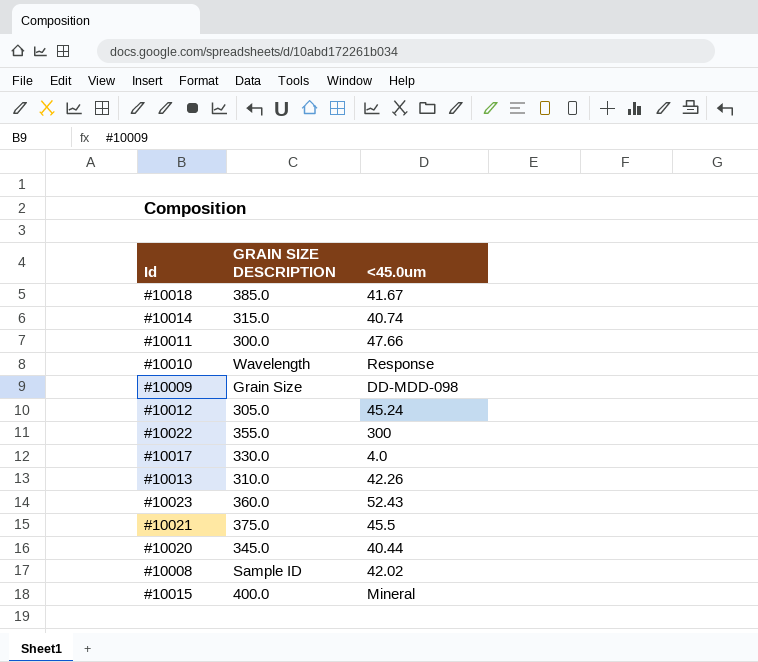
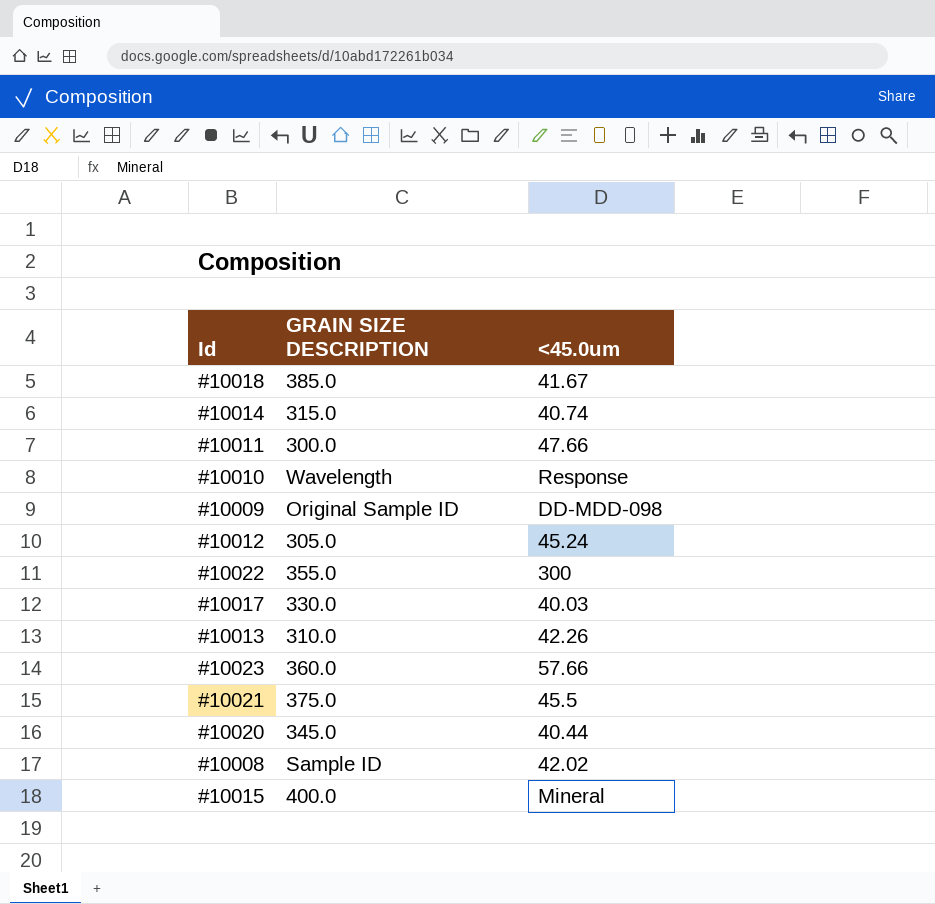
#10009 | GRAIN SIZE DESCRIPTION: Grain Size -> Original Sample ID
#10017 | <45.0um: 4.0 -> 40.03
#10023 | <45.0um: 52.43 -> 57.66

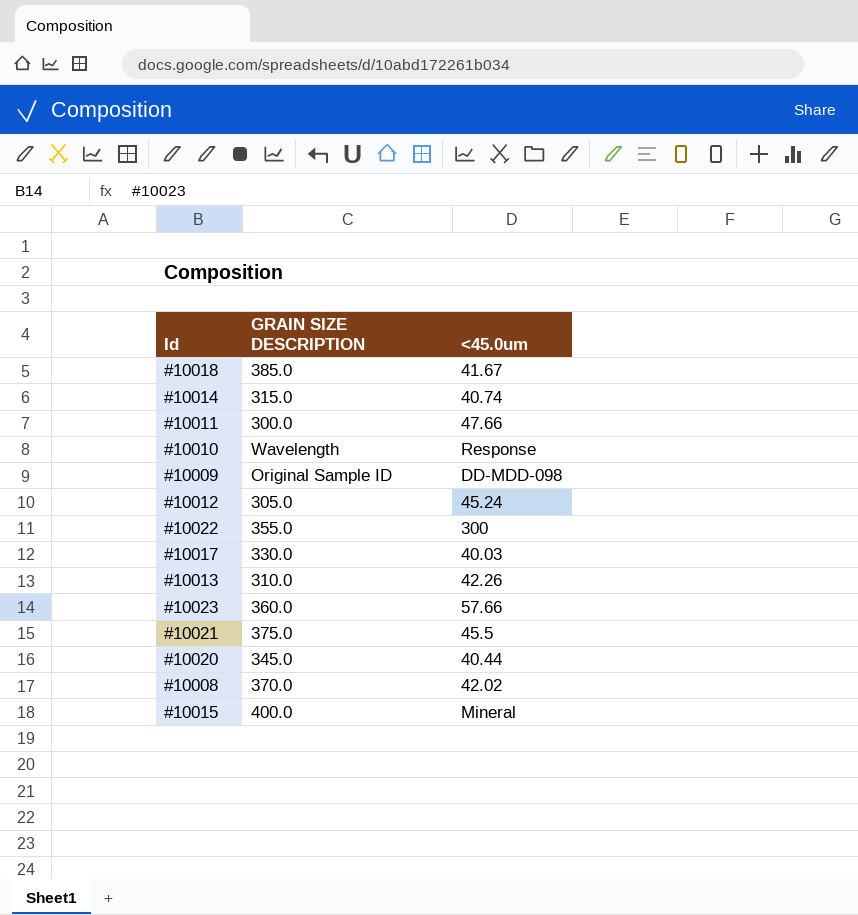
#10008 | GRAIN SIZE DESCRIPTION: Sample ID -> 370.0

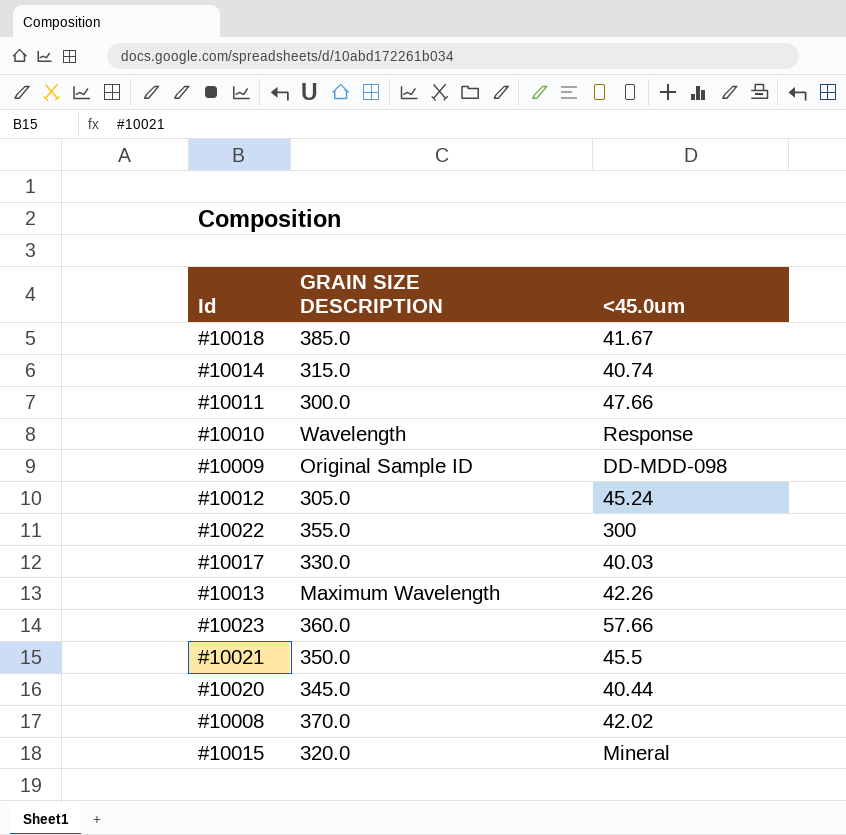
#10013 | GRAIN SIZE DESCRIPTION: 310.0 -> Maximum Wavelength
#10021 | GRAIN SIZE DESCRIPTION: 375.0 -> 350.0
#10015 | GRAIN SIZE DESCRIPTION: 400.0 -> 320.0

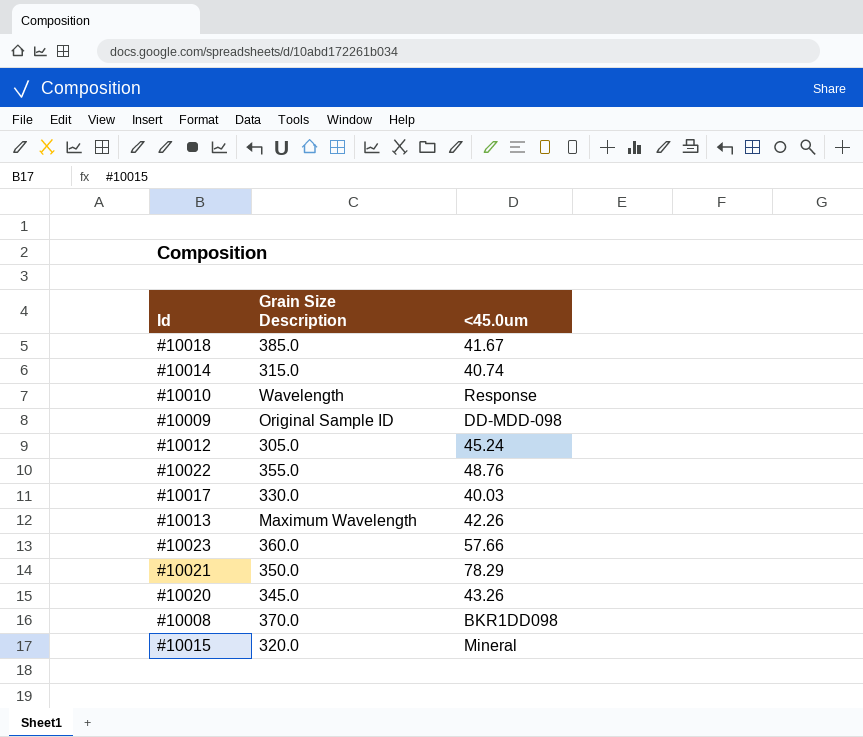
column name: GRAIN SIZE DESCRIPTION -> Grain Size Description
row #10011: 300.0 | 47.66 -> none
#10022 | <45.0um: 300 -> 48.76
#10021 | <45.0um: 45.5 -> 78.29
#10020 | <45.0um: 40.44 -> 43.26
#10008 | <45.0um: 42.02 -> BKR1DD098

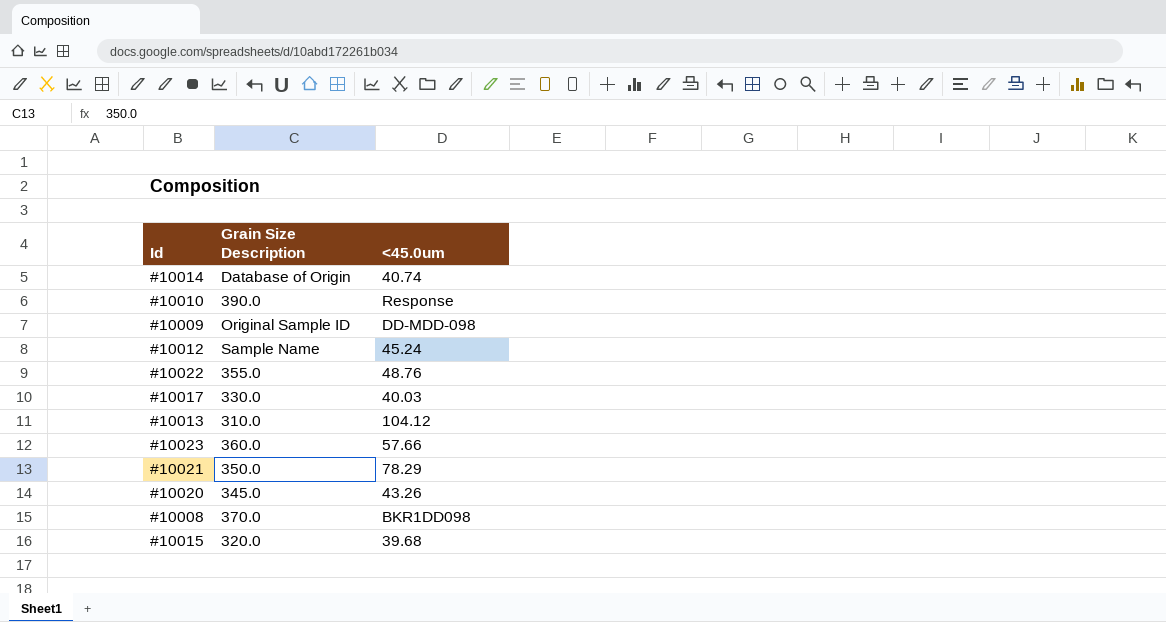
row #10018: 385.0 | 41.67 -> none
#10014 | Grain Size Description: 315.0 -> Database of Origin
#10010 | Grain Size Description: Wavelength -> 390.0
#10012 | Grain Size Description: 305.0 -> Sample Name
#10013 | Grain Size Description: Maximum Wavelength -> 310.0
#10013 | <45.0um: 42.26 -> 104.12
#10015 | <45.0um: Mineral -> 39.68

